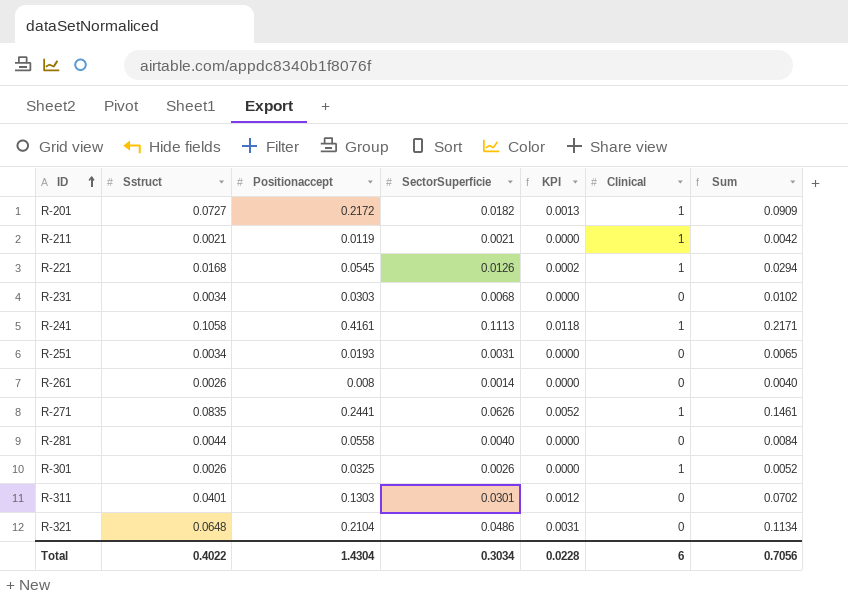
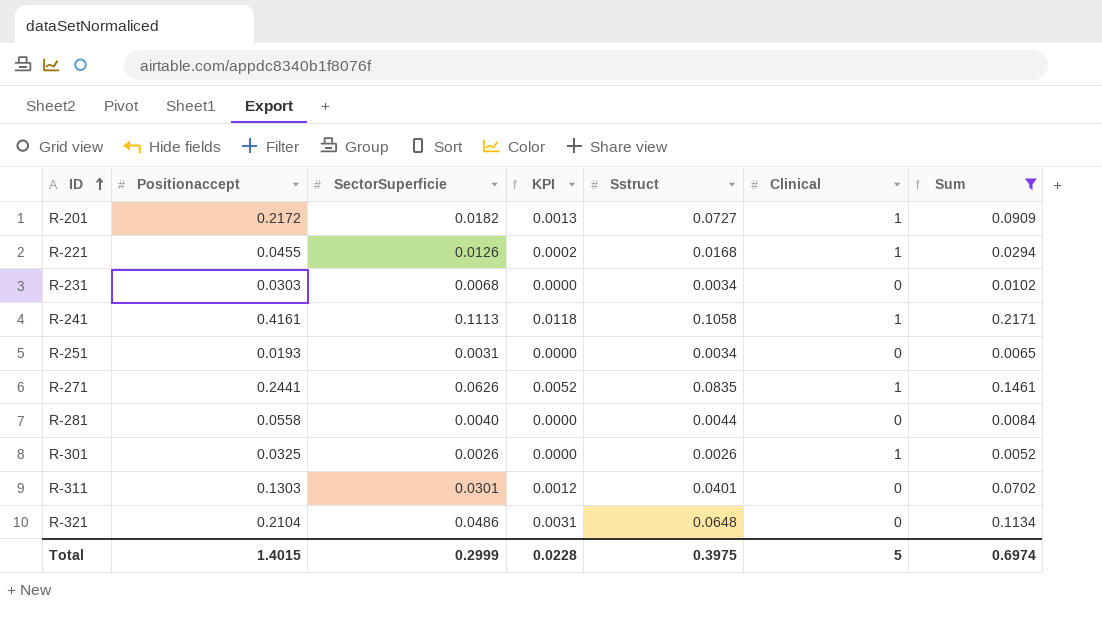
filter: none -> Sum >= 0.0052
column Sstruct | position: 2 -> 5
R-221 | Positionaccept: 0.0545 -> 0.0455
Total | Positionaccept: 1.4304 -> 1.4015
Total | SectorSuperficie: 0.3034 -> 0.2999
Total | Sstruct: 0.4022 -> 0.3975
Total | Clinical: 6 -> 5
Total | Sum: 0.7056 -> 0.6974

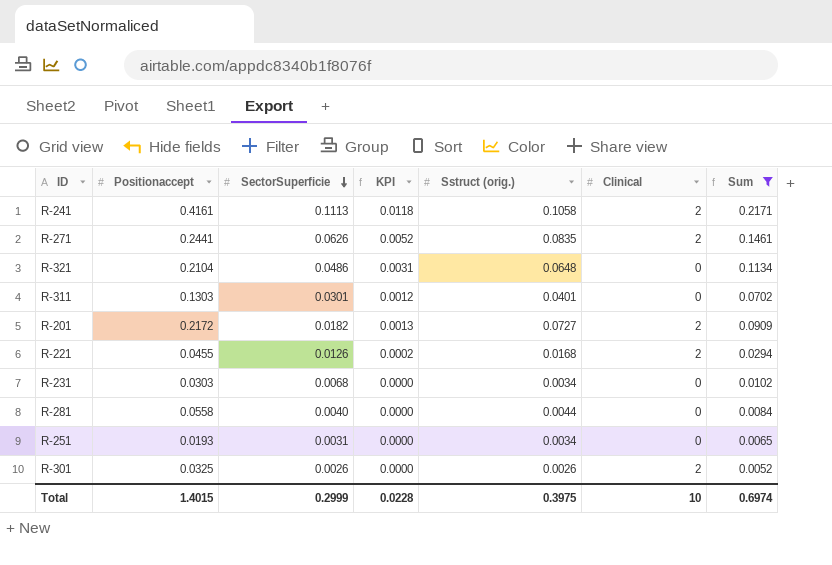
row order: ID ascending -> SectorSuperficie descending
column name: Sstruct -> Sstruct (orig.)
R-241 | Clinical: 1 -> 2
R-271 | Clinical: 1 -> 2
R-201 | Clinical: 1 -> 2
R-221 | Clinical: 1 -> 2
R-301 | Clinical: 1 -> 2
Total | Clinical: 5 -> 10

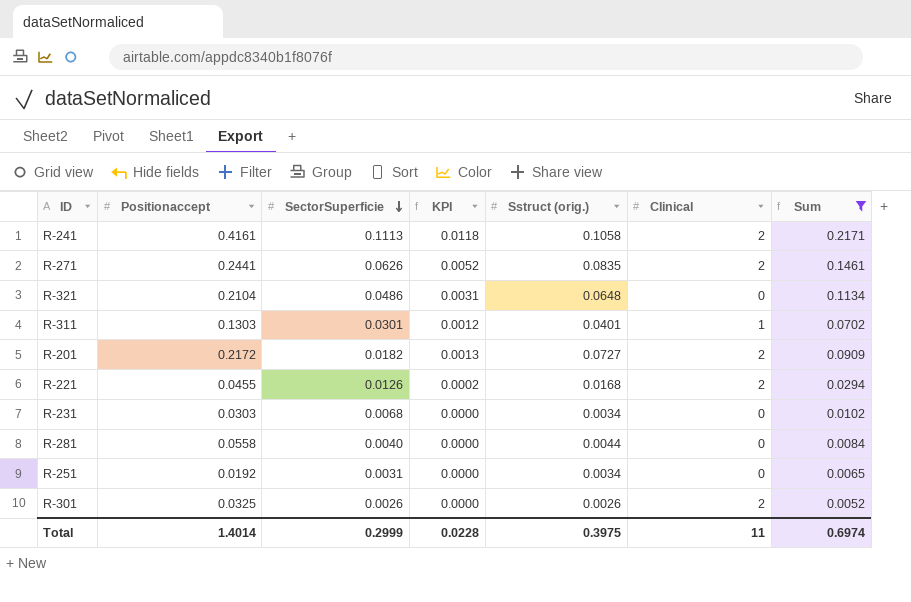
R-311 | Clinical: 0 -> 1
R-251 | Positionaccept: 0.0193 -> 0.0192
Total | Positionaccept: 1.4015 -> 1.4014
Total | Clinical: 10 -> 11

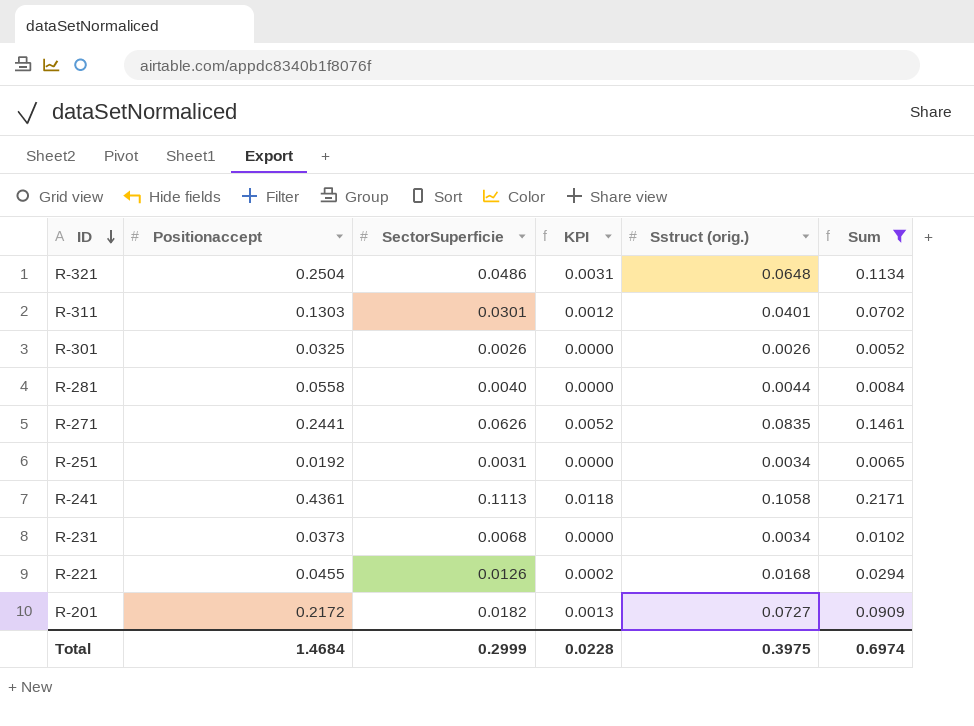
row order: SectorSuperficie descending -> ID descending
column Clinical | position: 6 -> none
R-321 | Positionaccept: 0.2104 -> 0.2504
R-241 | Positionaccept: 0.4161 -> 0.4361
R-231 | Positionaccept: 0.0303 -> 0.0373
Total | Positionaccept: 1.4014 -> 1.4684

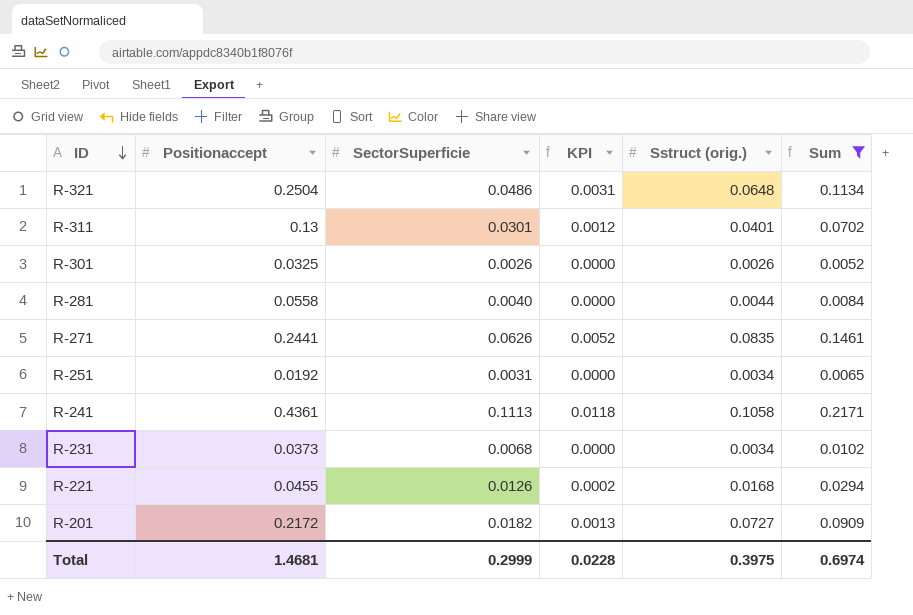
R-311 | Positionaccept: 0.1303 -> 0.13
Total | Positionaccept: 1.4684 -> 1.4681

